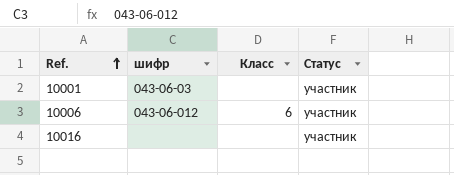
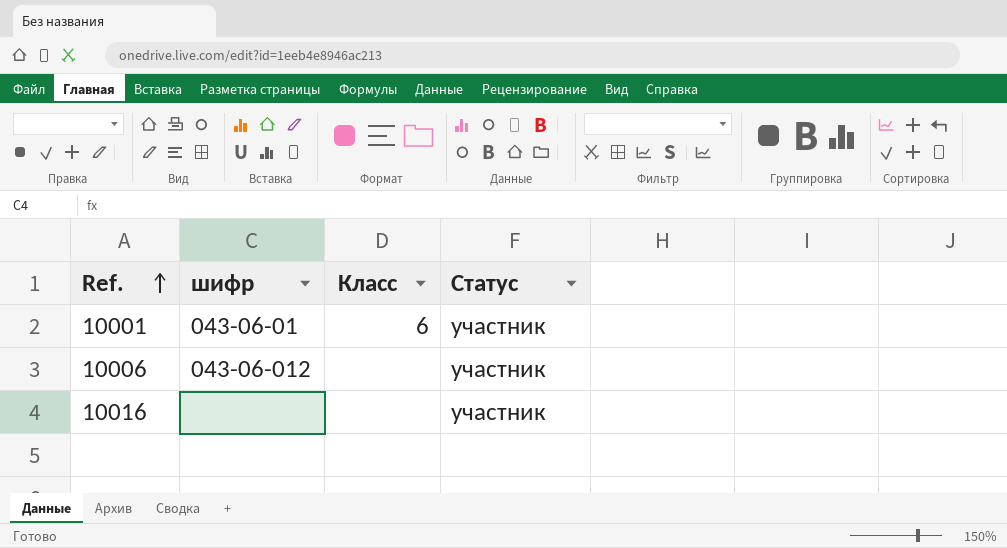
10001 | шифр: 043-06-03 -> 043-06-01
10001 | Класс: none -> 6
10006 | Класс: 6 -> none

